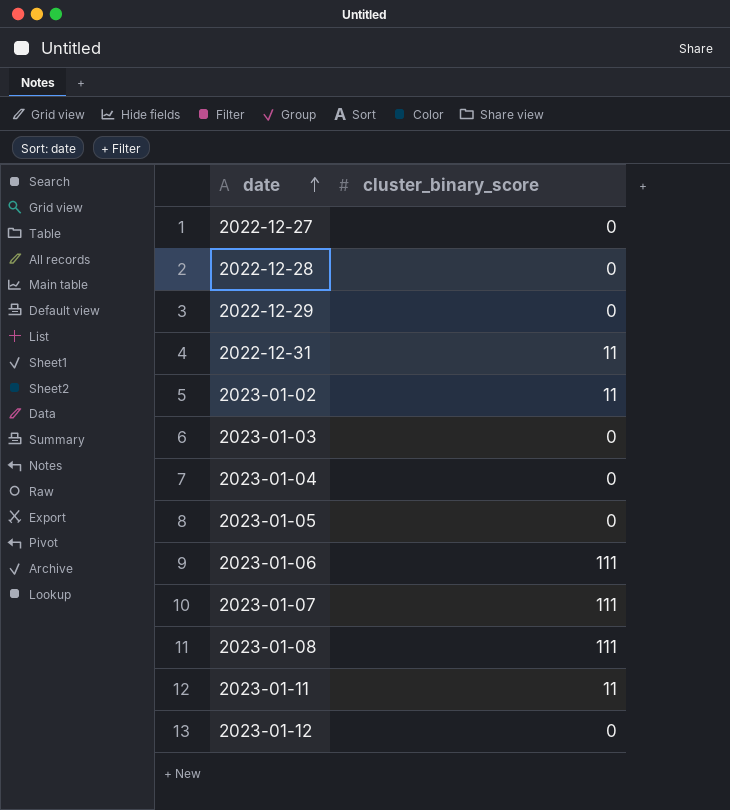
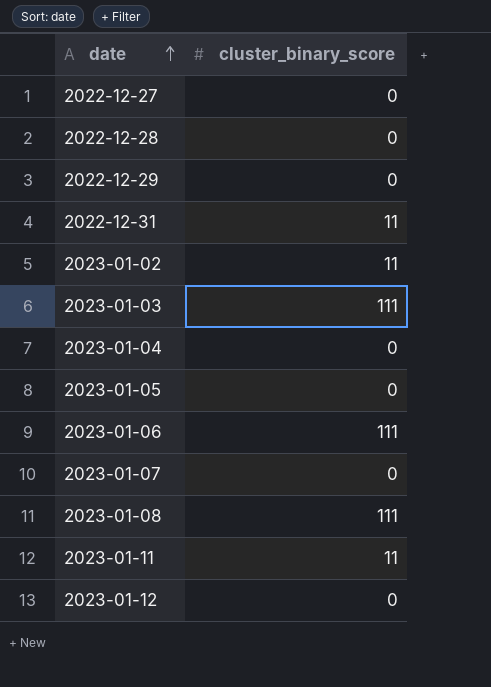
2023-01-03 | cluster_binary_score: 0 -> 111
2023-01-07 | cluster_binary_score: 111 -> 0

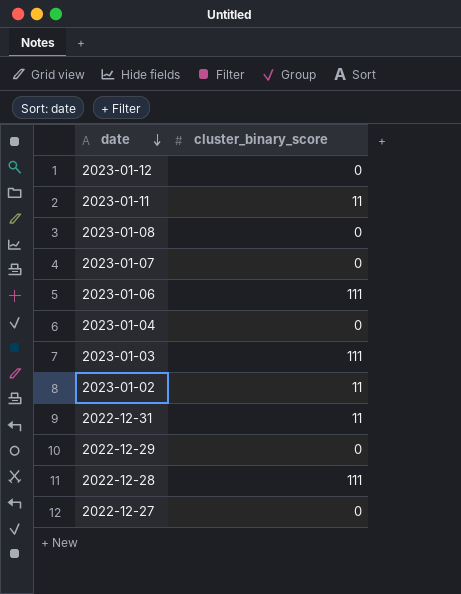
row order: date ascending -> date descending
row 2023-01-05: 0 -> none
2023-01-08 | cluster_binary_score: 111 -> 0
2022-12-28 | cluster_binary_score: 0 -> 111

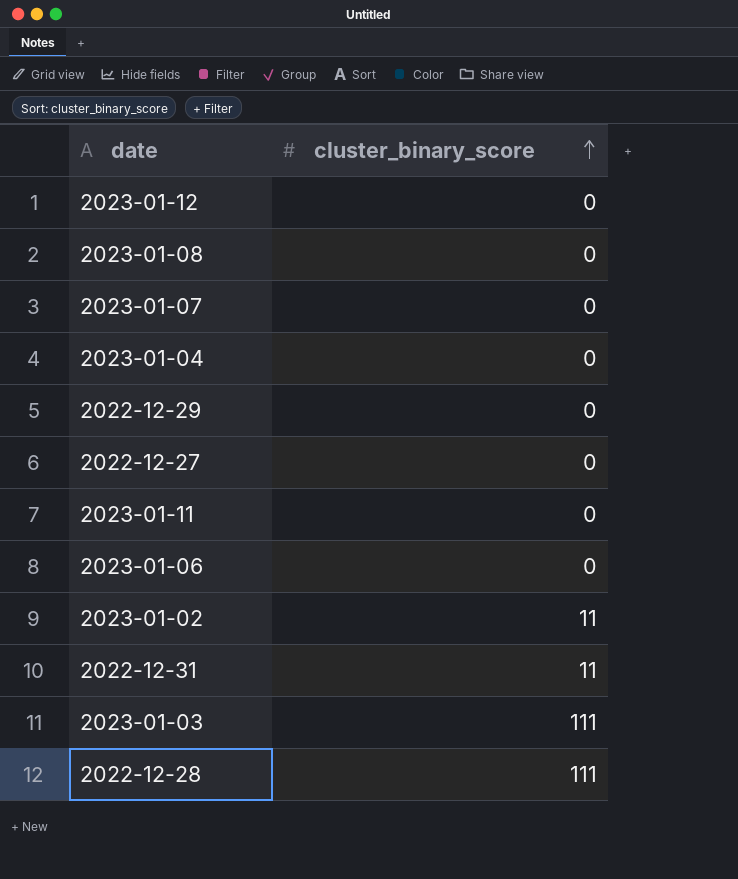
row order: date descending -> cluster_binary_score ascending
2023-01-11 | cluster_binary_score: 11 -> 0
2023-01-06 | cluster_binary_score: 111 -> 0

